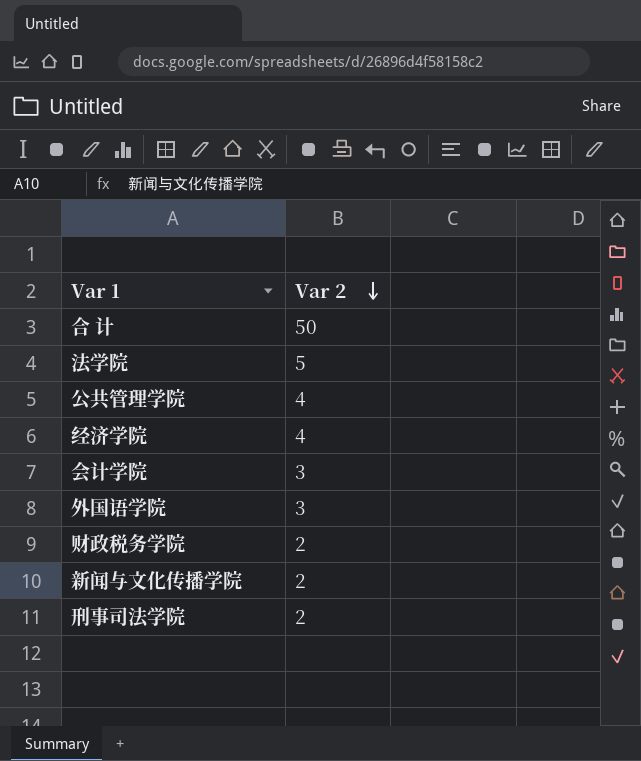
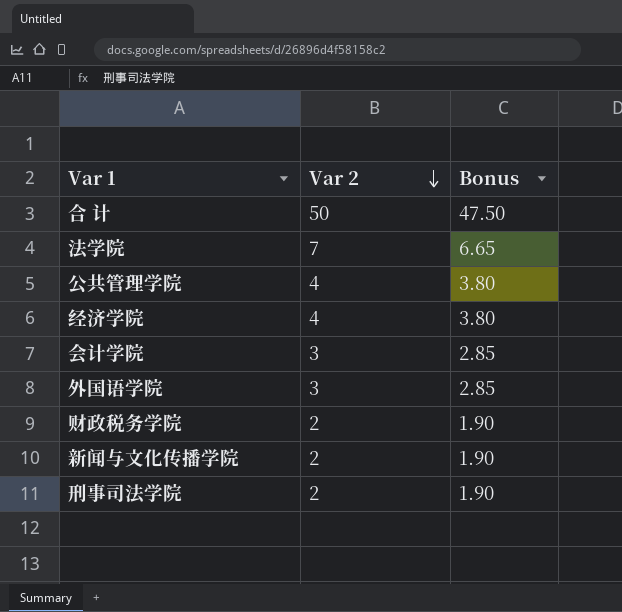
column Bonus | formula: none -> [Var 2] * 0.95
法学院 | Var 2: 5 -> 7

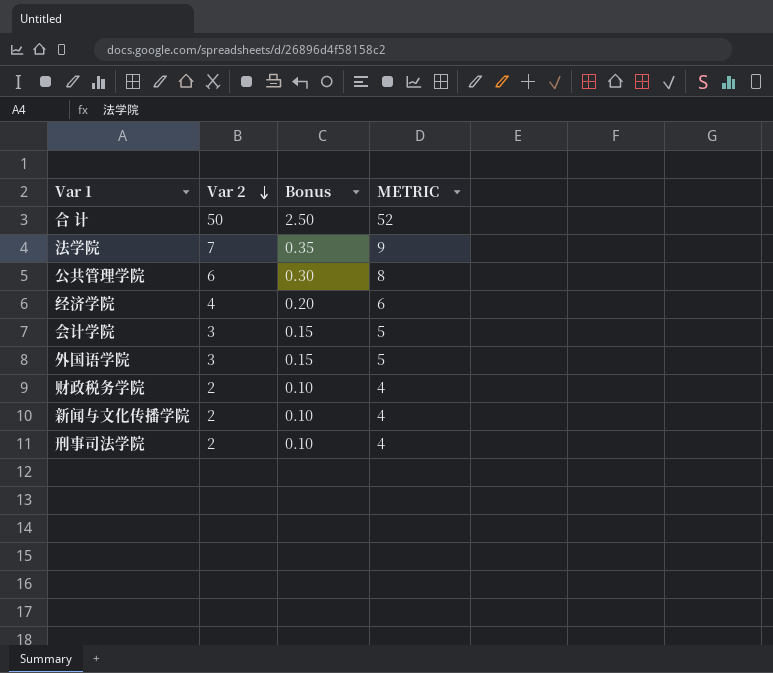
column Bonus | formula: [Var 2] * 0.95 -> [Var 2] * 0.05
column METRIC | formula: none -> [Var 2] + 2
公共管理学院 | Var 2: 4 -> 6

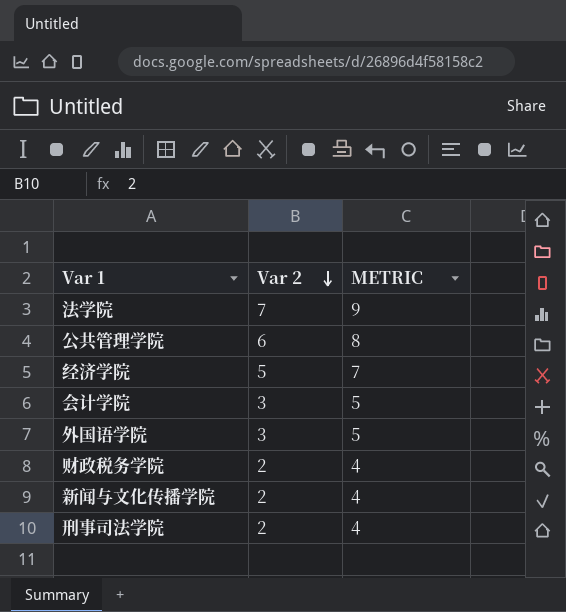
column Bonus | formula: [Var 2] * 0.05 -> none
row 合 计: 50 | 2.50 | 52 -> none
经济学院 | Var 2: 4 -> 5
经济学院 | METRIC: 6 -> 7

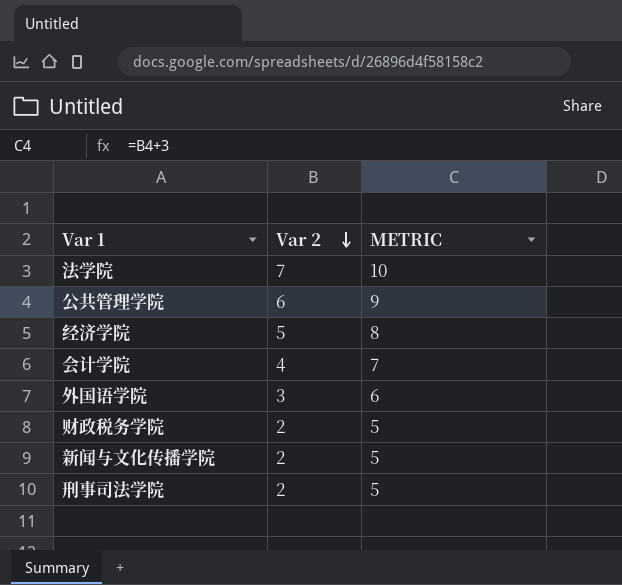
column METRIC | formula: [Var 2] + 2 -> [Var 2] + 3
会计学院 | Var 2: 3 -> 4

